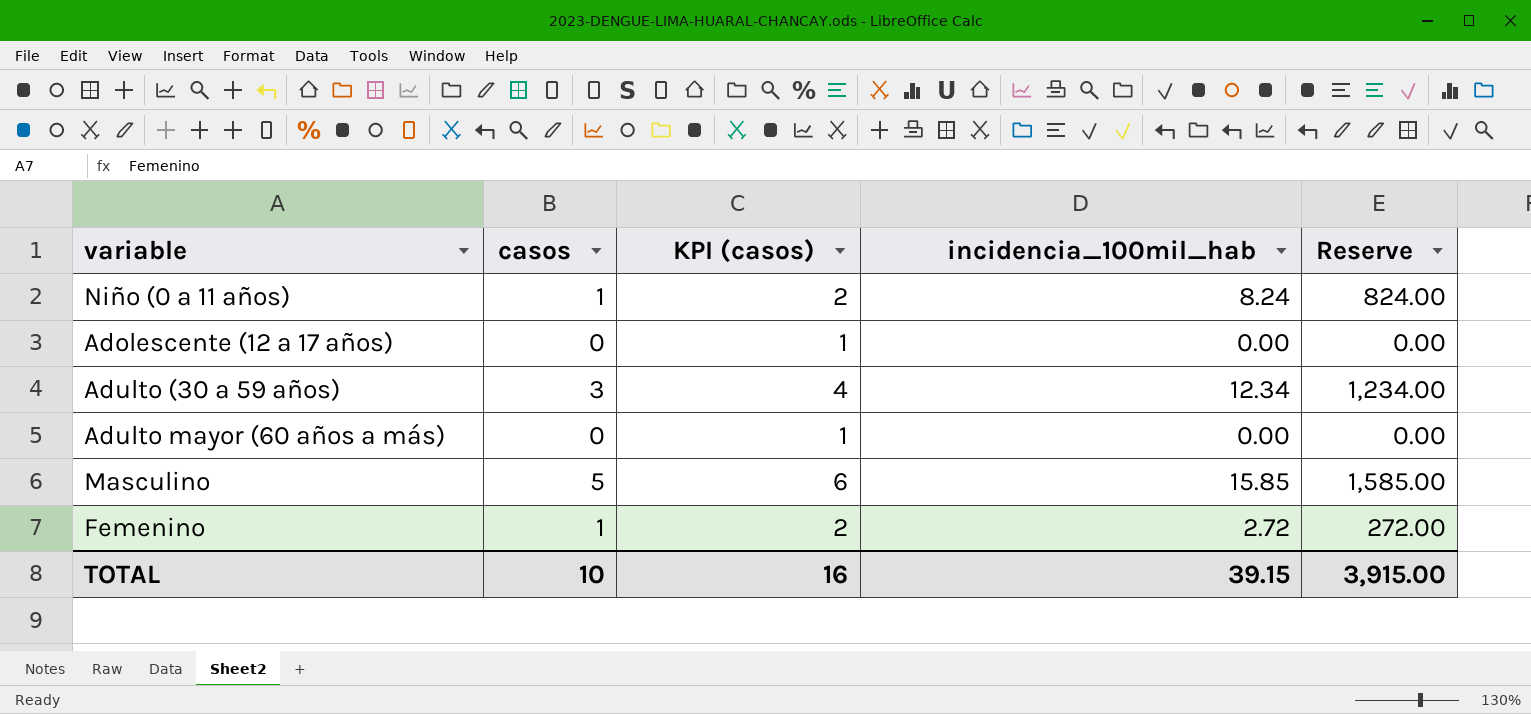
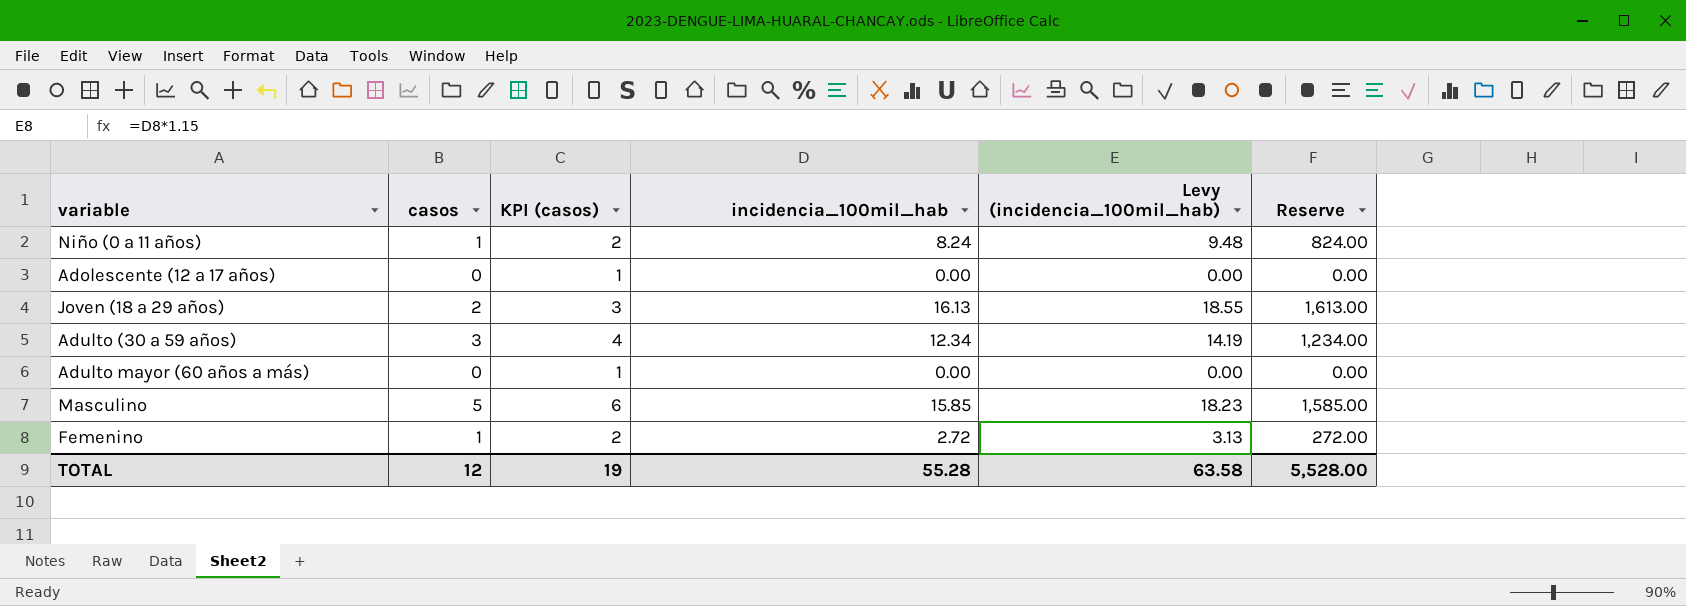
column Levy (incidencia_100mil_hab) | formula: none -> [incidencia_100mil_hab] * 1.15
row Joven (18 a 29 años): none -> 2 | 3 | 16.13 | 18.55 | 1,613.00
TOTAL | casos: 10 -> 12
TOTAL | KPI (casos): 16 -> 19
TOTAL | incidencia_100mil_hab: 39.15 -> 55.28
TOTAL | Reserve: 3,915.00 -> 5,528.00

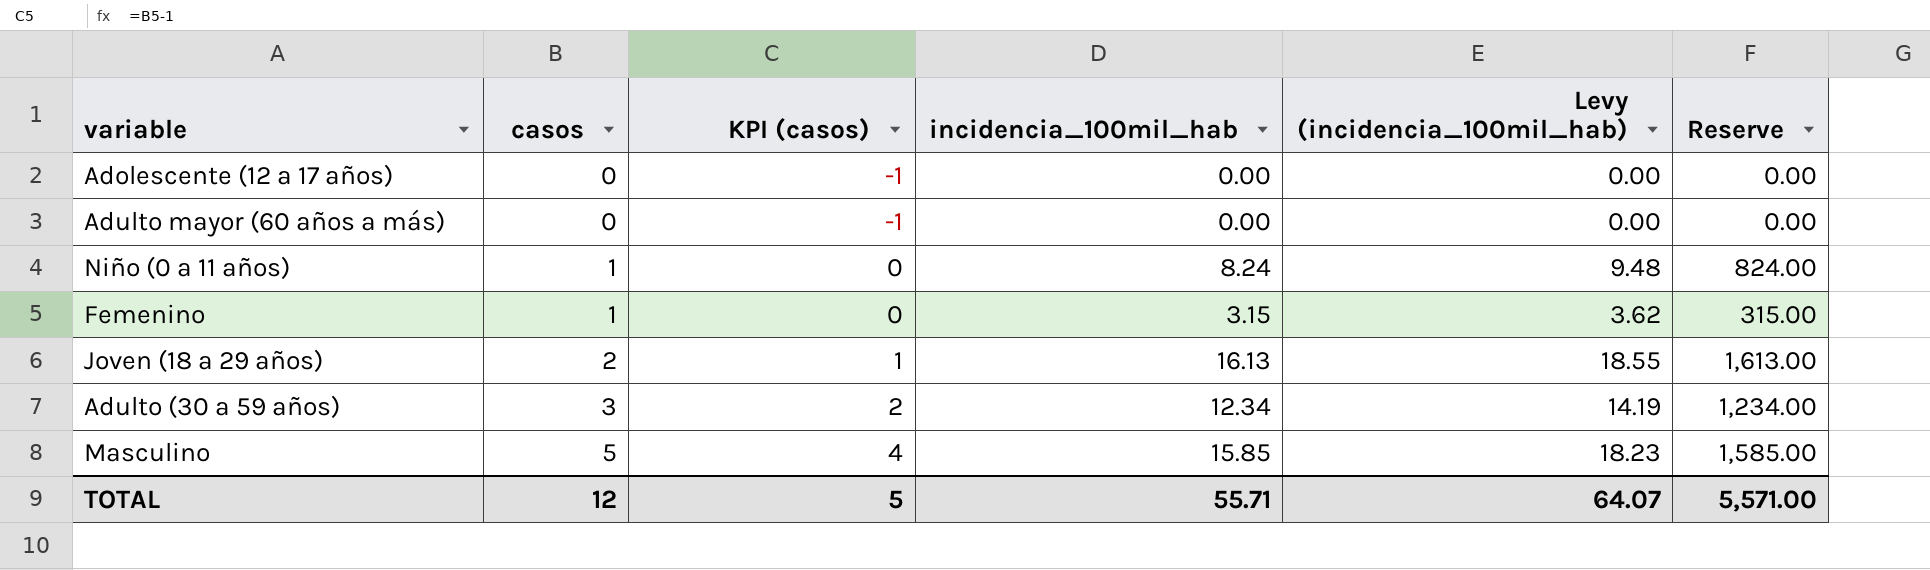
row order: none -> casos ascending
column KPI (casos) | formula: [casos] + 1 -> [casos] - 1
Femenino | incidencia_100mil_hab: 2.72 -> 3.15
Femenino | Levy (incidencia_100mil_hab): 3.13 -> 3.62
Femenino | Reserve: 272.00 -> 315.00
TOTAL | KPI (casos): 19 -> 5
TOTAL | incidencia_100mil_hab: 55.28 -> 55.71
TOTAL | Levy (incidencia_100mil_hab): 63.58 -> 64.07
TOTAL | Reserve: 5,528.00 -> 5,571.00

